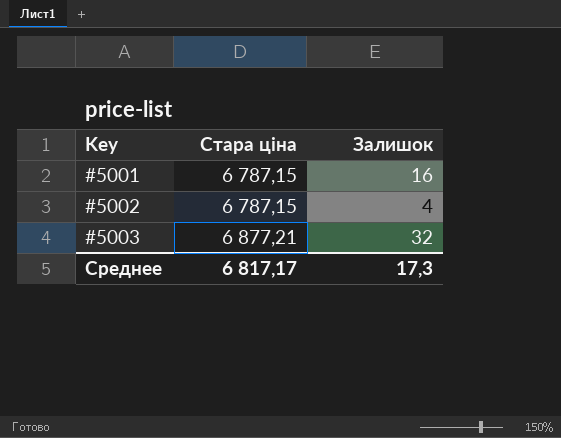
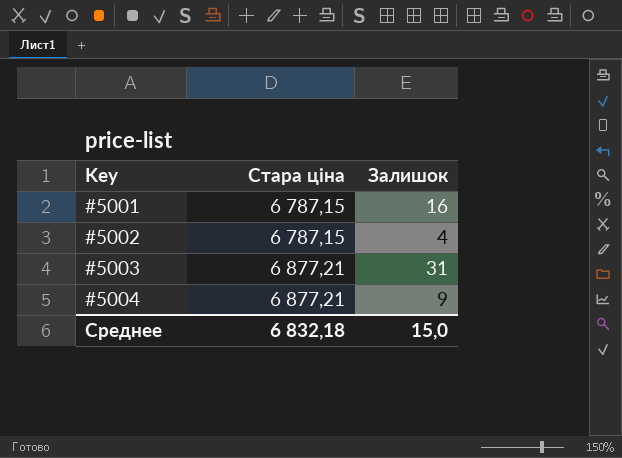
#5003 | Залишок: 32 -> 31
row #5004: none -> 6 877,21 | 9
Среднее | Стара ціна: 6 817,17 -> 6 832,18
Среднее | Залишок: 17,3 -> 15,0

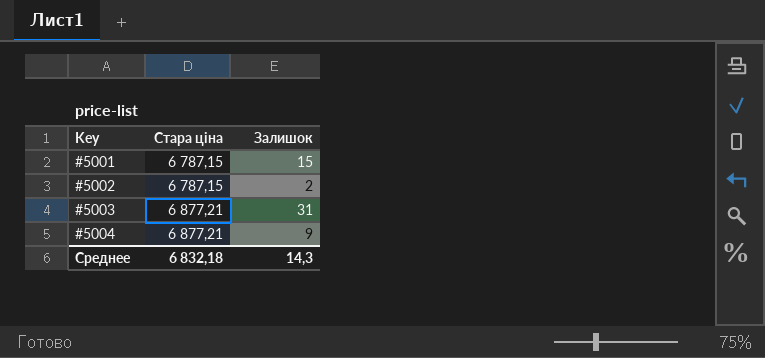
#5001 | Залишок: 16 -> 15
#5002 | Залишок: 4 -> 2
Среднее | Залишок: 15,0 -> 14,3

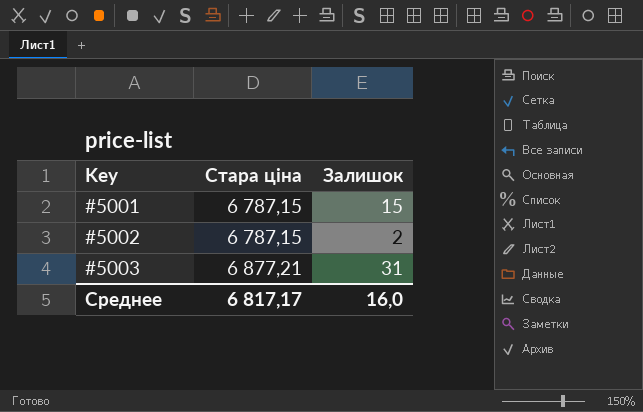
row #5004: 6 877,21 | 9 -> none
Среднее | Стара ціна: 6 832,18 -> 6 817,17
Среднее | Залишок: 14,3 -> 16,0

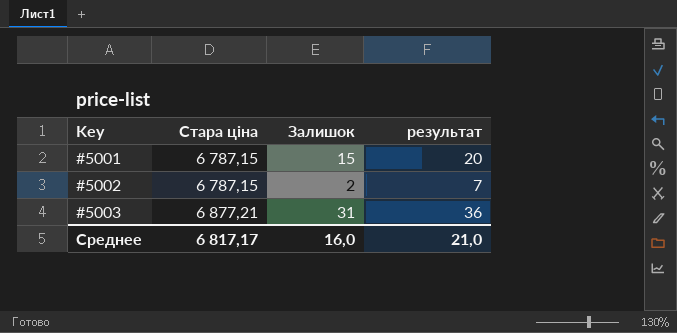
column результат | formula: none -> [Залишок] + 5

